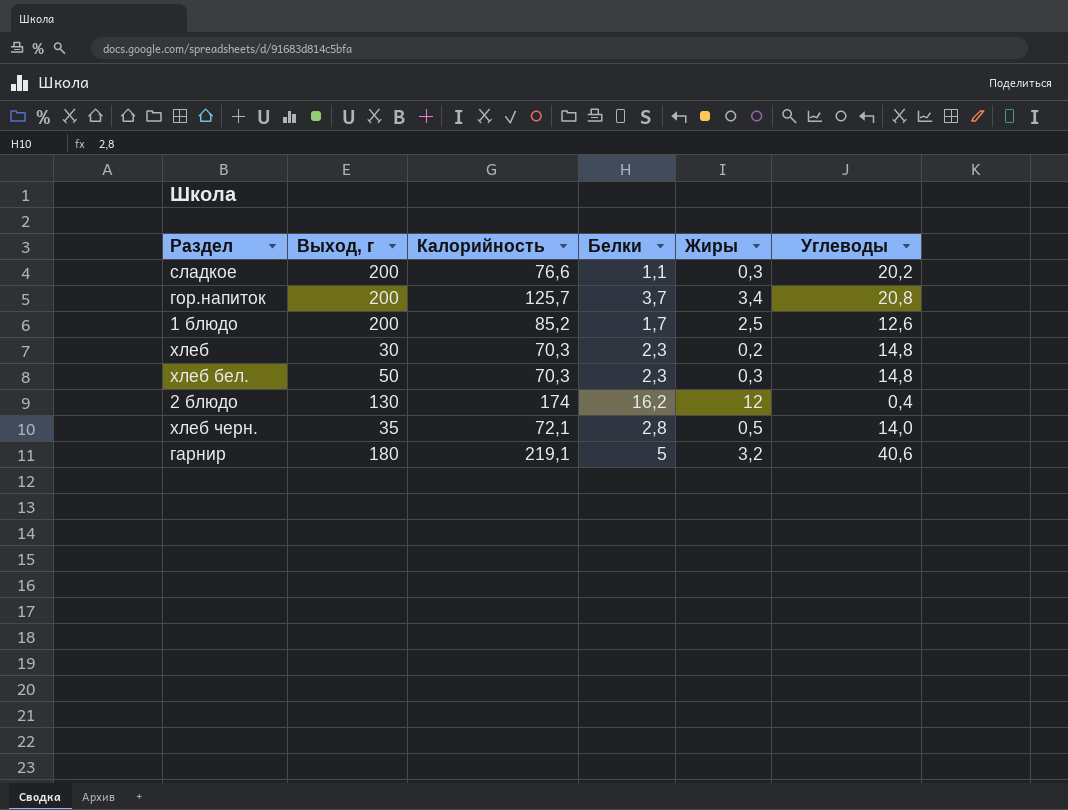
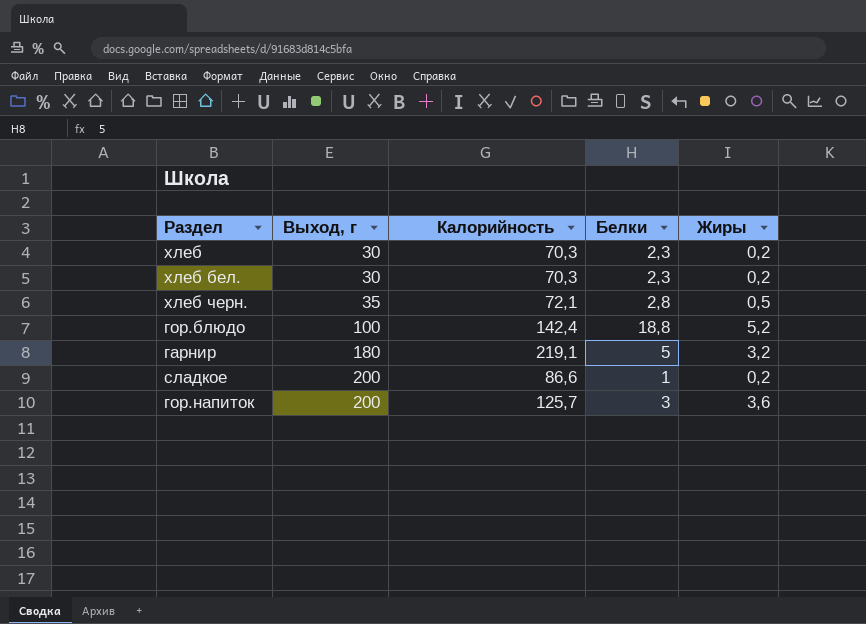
row order: none -> Выход, г ascending
column Углеводы | position: 6 -> none
row 1 блюдо: 200 | 85,2 | 1,7 | 2,5 | 12,6 -> none
row 2 блюдо: 130 | 174 | 16,2 | 12 | 0,4 -> none
хлеб бел. | Выход, г: 50 -> 30
хлеб бел. | Жиры: 0,3 -> 0,2
row гор.блюдо: none -> 100 | 142,4 | 18,8 | 5,2
сладкое | Калорийность: 76,6 -> 86,6
сладкое | Белки: 1,1 -> 1
сладкое | Жиры: 0,3 -> 0,2
гор.напиток | Белки: 3,7 -> 3
гор.напиток | Жиры: 3,4 -> 3,6

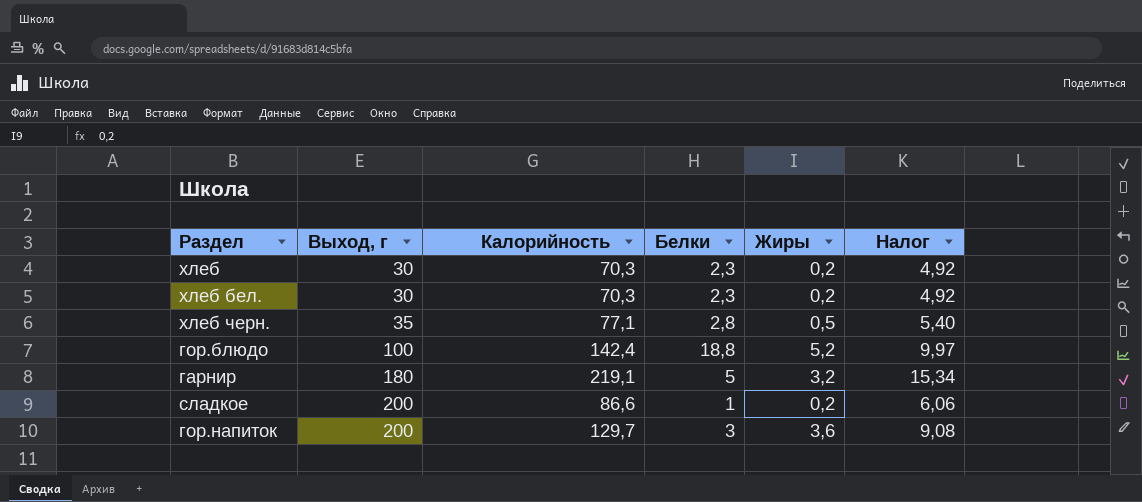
column Налог | formula: none -> [Калорийность] * 0,07
хлеб черн. | Калорийность: 72,1 -> 77,1
гор.напиток | Калорийность: 125,7 -> 129,7

